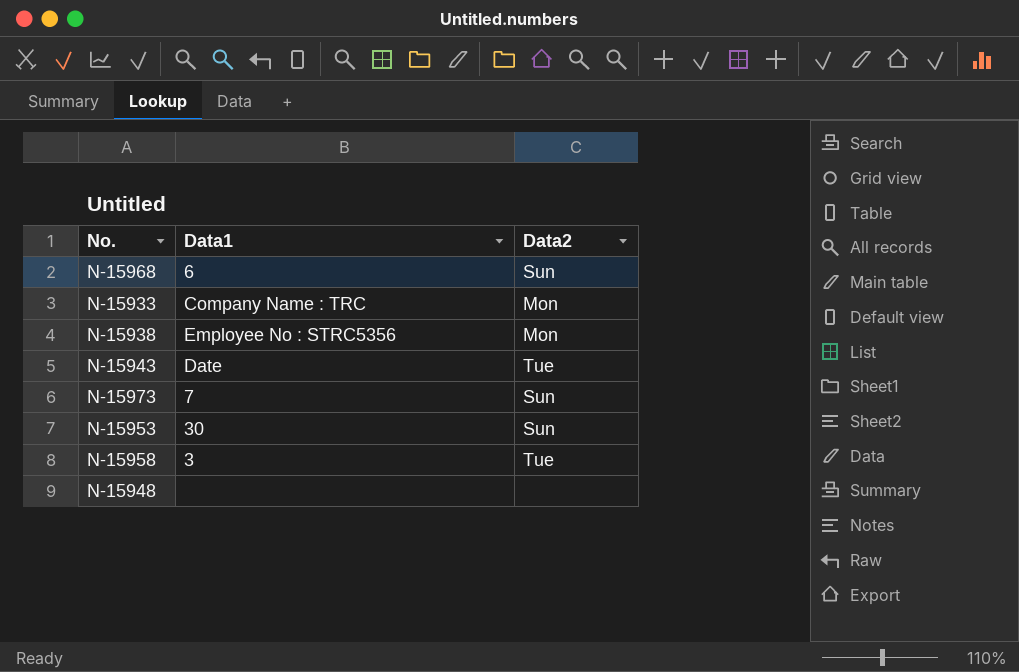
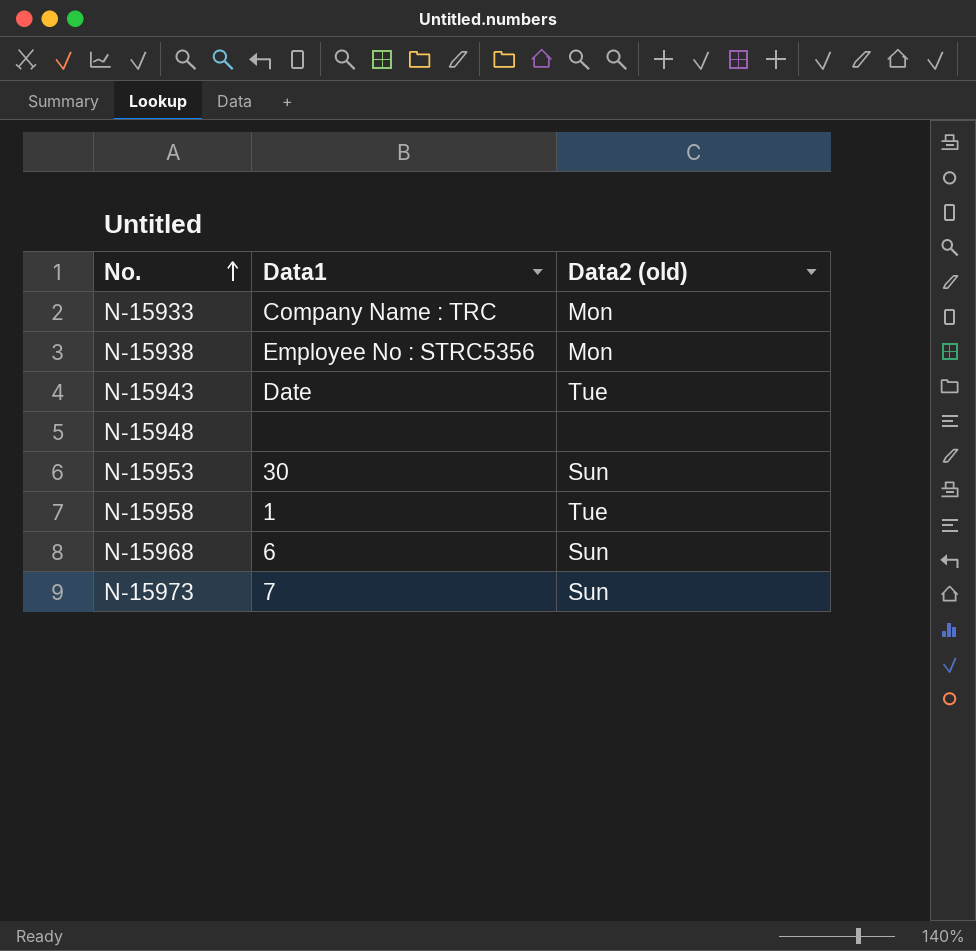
row order: none -> No. ascending
column name: Data2 -> Data2 (old)
N-15958 | Data1: 3 -> 1

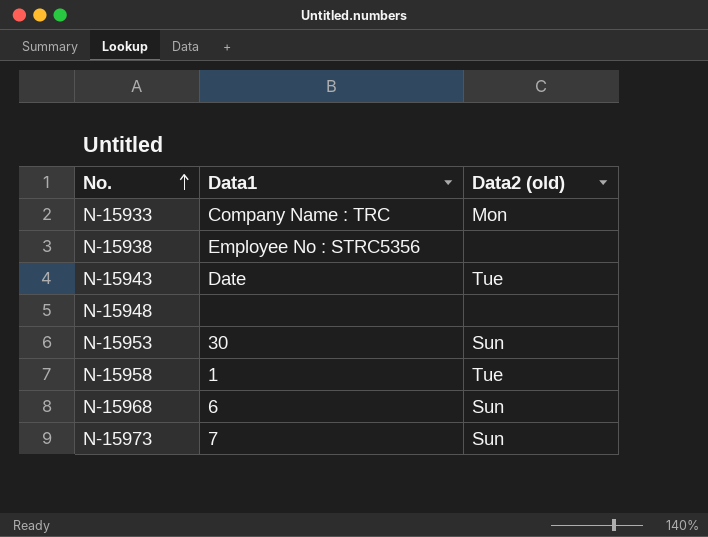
N-15938 | Data2 (old): Mon -> none

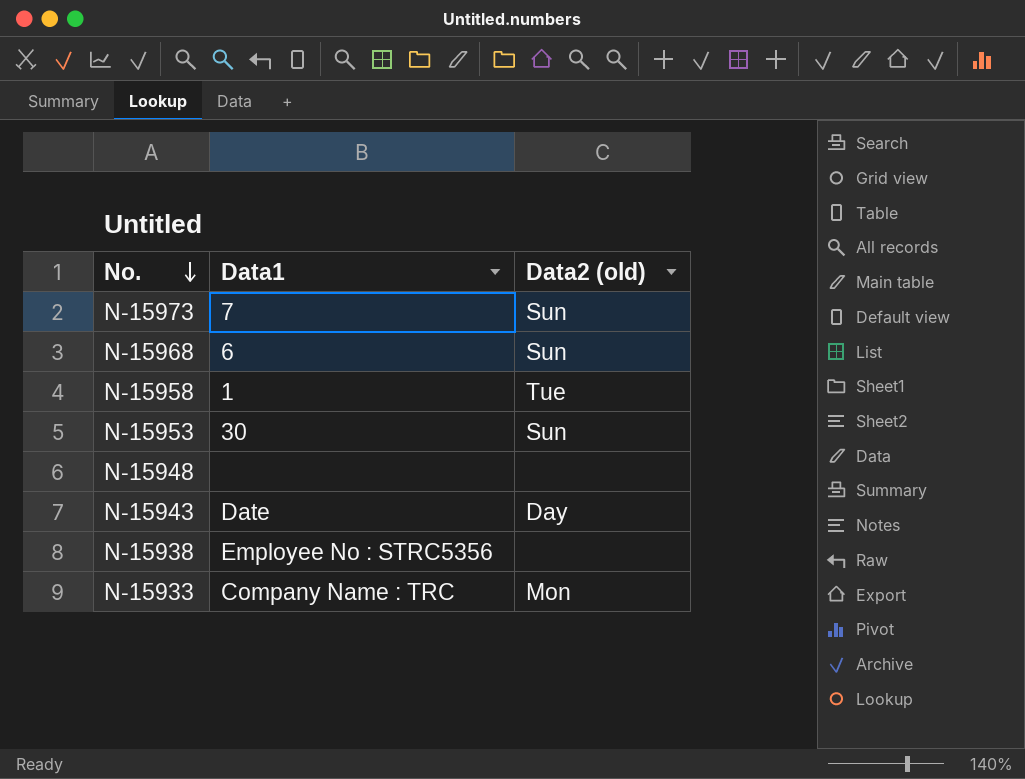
row order: No. ascending -> No. descending
N-15943 | Data2 (old): Tue -> Day

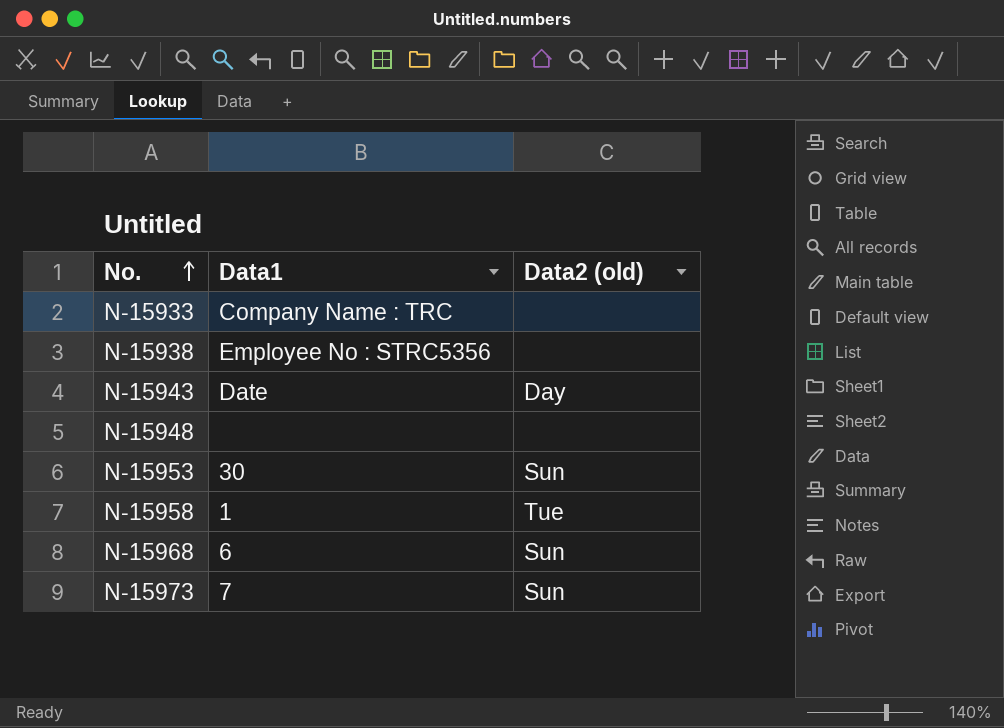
row order: No. descending -> No. ascending
N-15933 | Data2 (old): Mon -> none

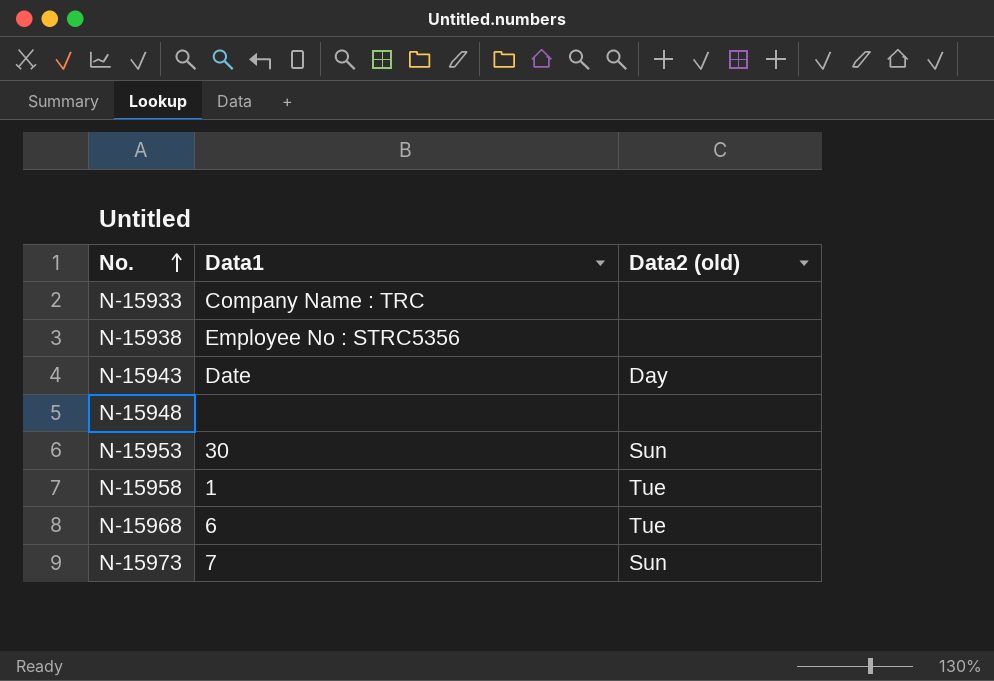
N-15968 | Data2 (old): Sun -> Tue

